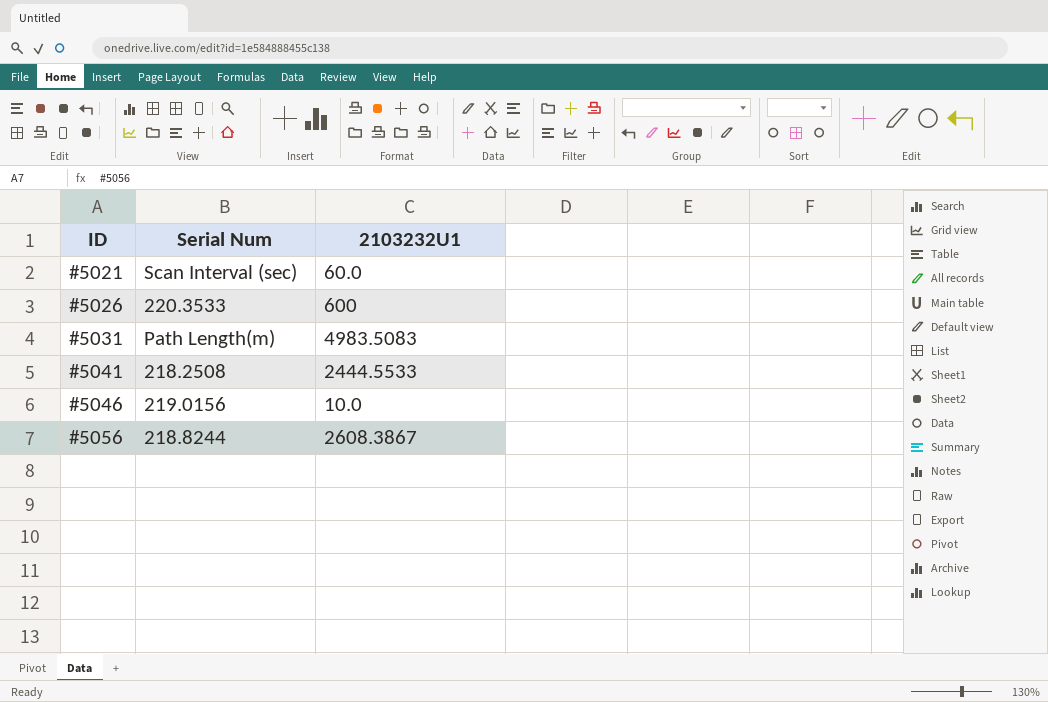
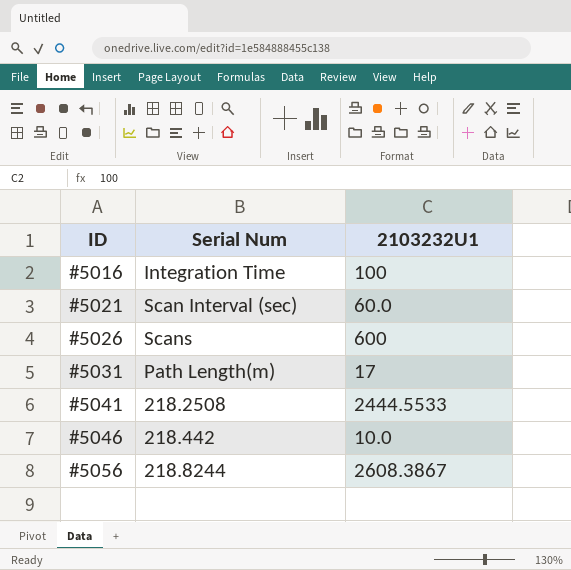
row #5016: none -> Integration Time | 100
#5026 | Serial Num: 220.3533 -> Scans
#5031 | 2103232U1: 4983.5083 -> 17
#5046 | Serial Num: 219.0156 -> 218.442

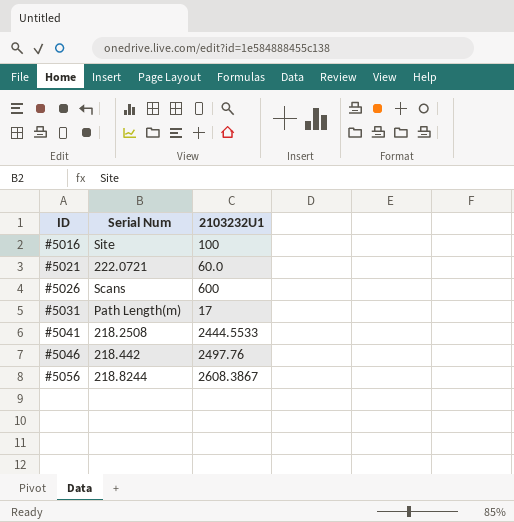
#5016 | Serial Num: Integration Time -> Site
#5021 | Serial Num: Scan Interval (sec) -> 222.0721
#5046 | 2103232U1: 10.0 -> 2497.76

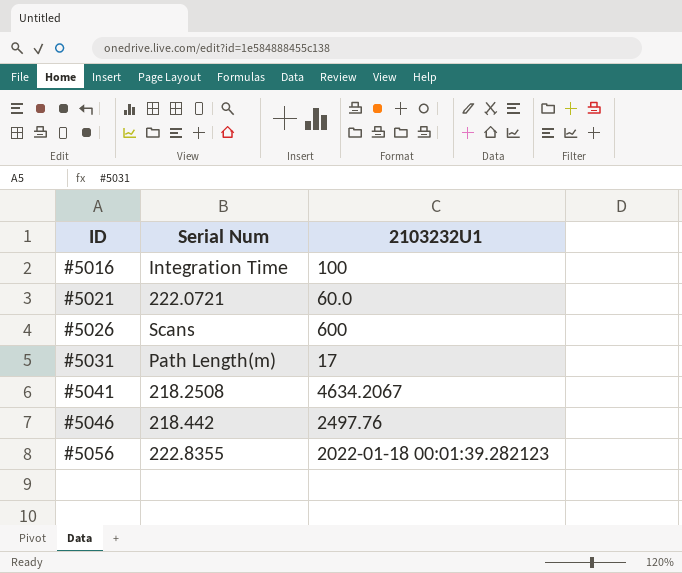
#5016 | Serial Num: Site -> Integration Time
#5041 | 2103232U1: 2444.5533 -> 4634.2067
#5056 | Serial Num: 218.8244 -> 222.8355
#5056 | 2103232U1: 2608.3867 -> 2022-01-18 00:01:39.282123

